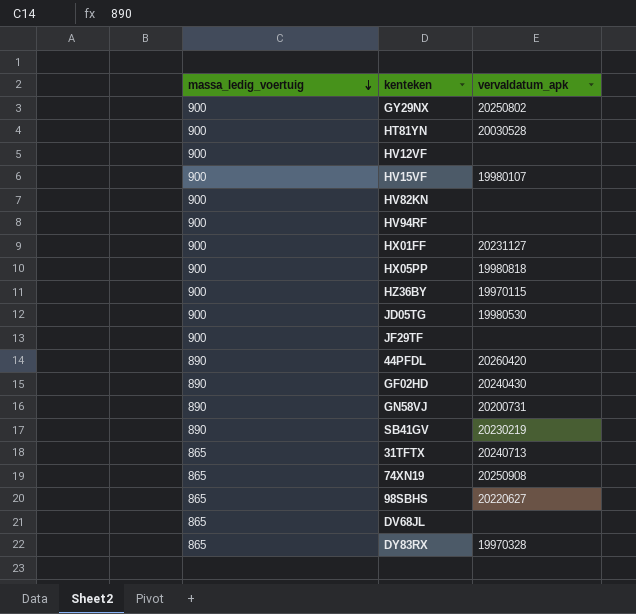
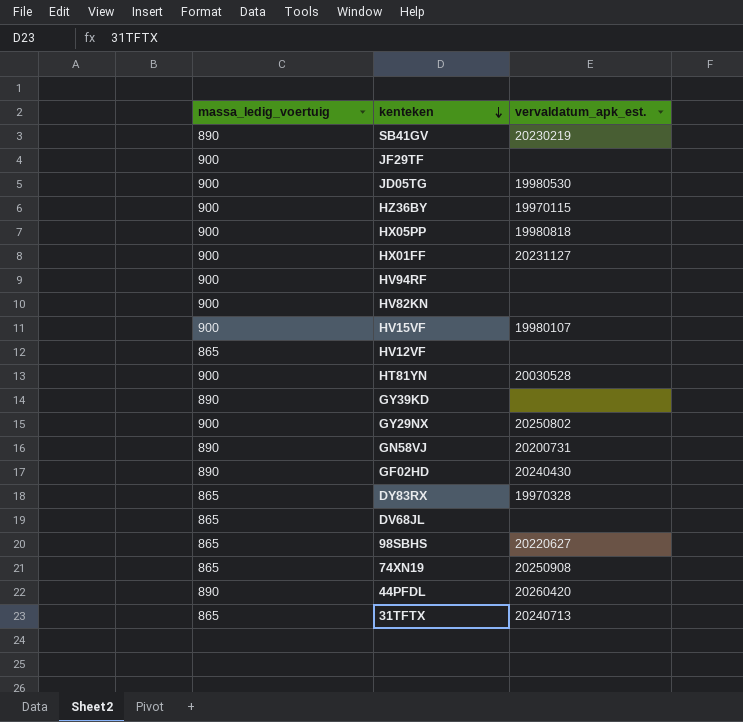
row order: massa_ledig_voertuig descending -> kenteken descending
column name: vervaldatum_apk -> vervaldatum_apk_est.
HV12VF | massa_ledig_voertuig: 900 -> 865
row GY39KD: none -> 890 | none

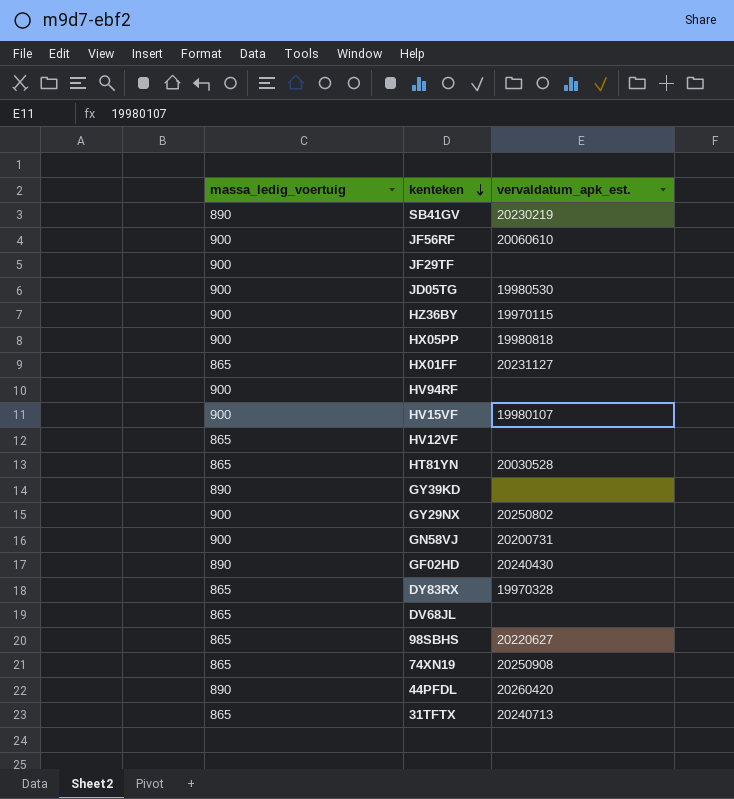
row HV82KN: 900 | none -> none
row JF56RF: none -> 900 | 20060610
HX01FF | massa_ledig_voertuig: 900 -> 865
HT81YN | massa_ledig_voertuig: 900 -> 865
GN58VJ | massa_ledig_voertuig: 890 -> 900

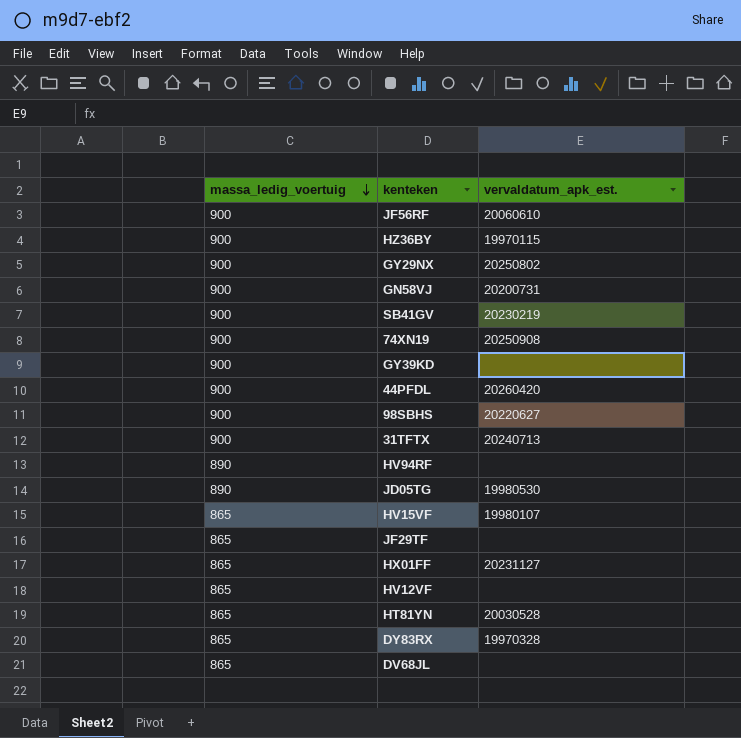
row order: kenteken descending -> massa_ledig_voertuig descending
row HX05PP: 900 | 19980818 -> none
row GF02HD: 890 | 20240430 -> none
SB41GV | massa_ledig_voertuig: 890 -> 900
74XN19 | massa_ledig_voertuig: 865 -> 900
GY39KD | massa_ledig_voertuig: 890 -> 900
44PFDL | massa_ledig_voertuig: 890 -> 900
98SBHS | massa_ledig_voertuig: 865 -> 900
31TFTX | massa_ledig_voertuig: 865 -> 900
HV94RF | massa_ledig_voertuig: 900 -> 890
JD05TG | massa_ledig_voertuig: 900 -> 890
HV15VF | massa_ledig_voertuig: 900 -> 865
JF29TF | massa_ledig_voertuig: 900 -> 865

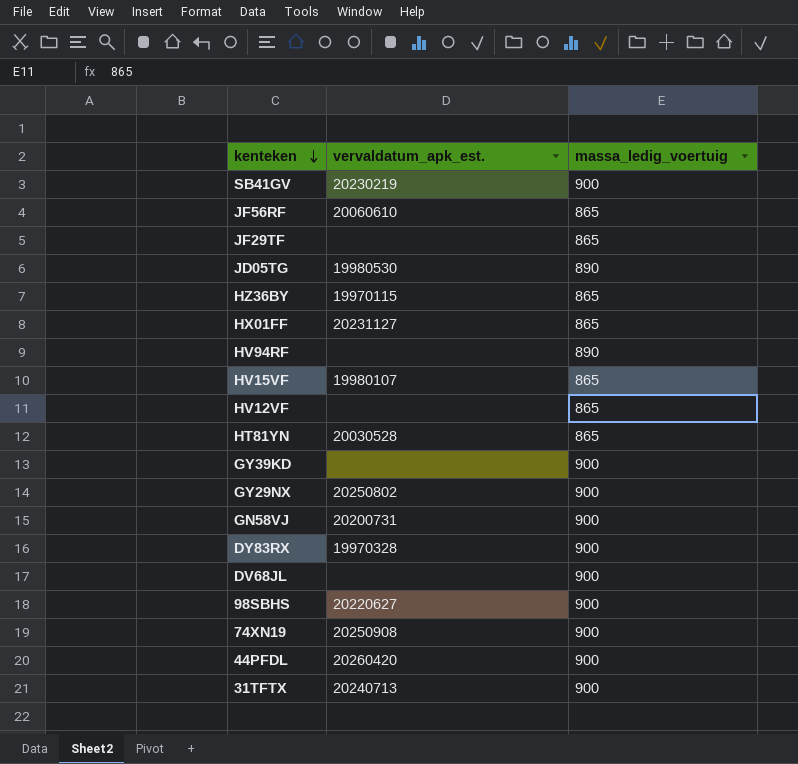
row order: massa_ledig_voertuig descending -> kenteken descending
column massa_ledig_voertuig | position: 1 -> 3
JF56RF | massa_ledig_voertuig: 900 -> 865
HZ36BY | massa_ledig_voertuig: 900 -> 865
DY83RX | massa_ledig_voertuig: 865 -> 900
DV68JL | massa_ledig_voertuig: 865 -> 900

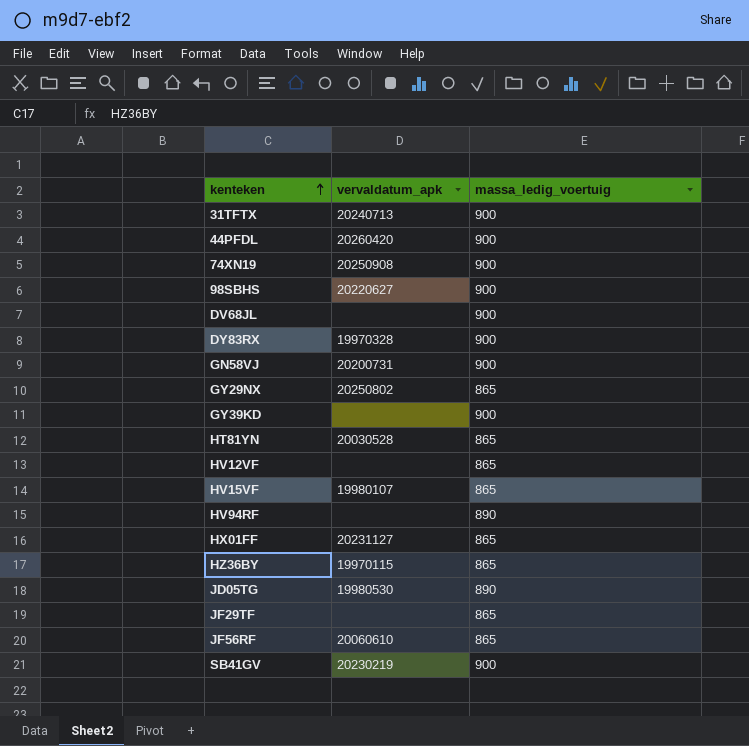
row order: kenteken descending -> kenteken ascending
column name: vervaldatum_apk_est. -> vervaldatum_apk
GY29NX | massa_ledig_voertuig: 900 -> 865

